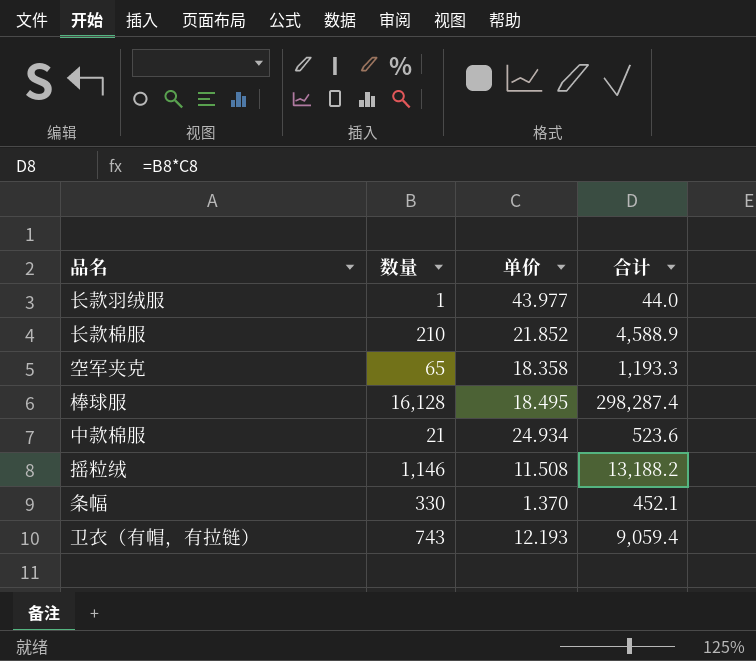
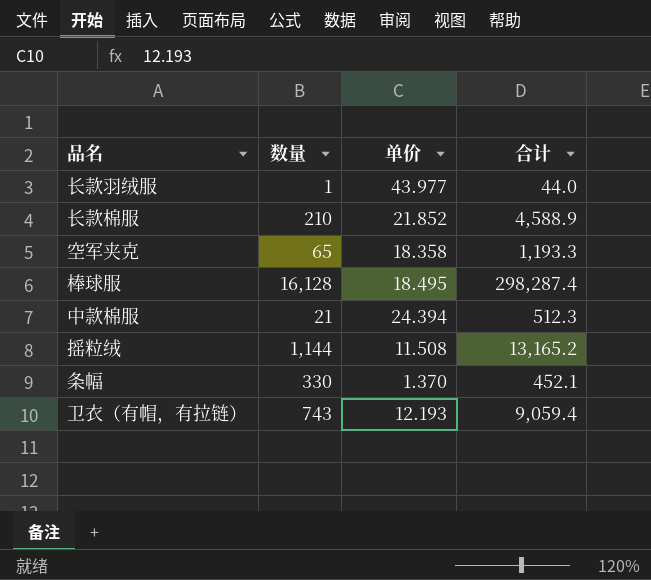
中款棉服 | 单价: 24.934 -> 24.394
中款棉服 | 合计: 523.6 -> 512.3
摇粒绒 | 数量: 1,146 -> 1,144
摇粒绒 | 合计: 13,188.2 -> 13,165.2

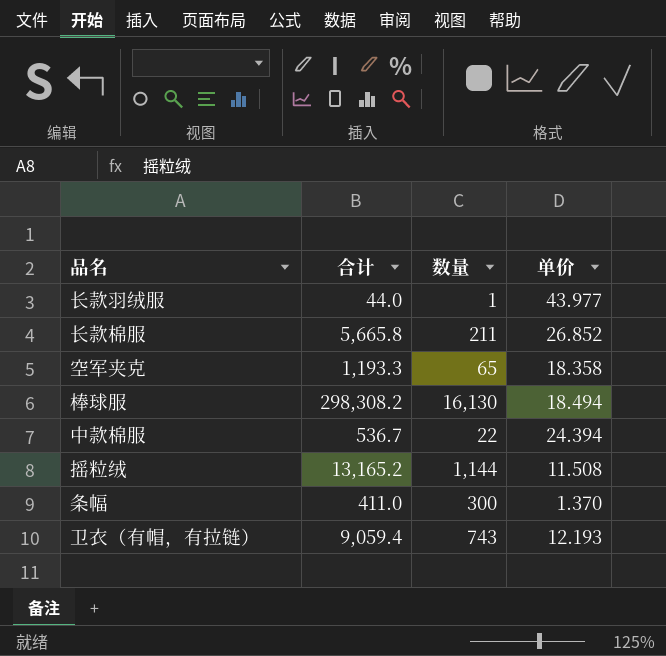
column 合计 | position: 4 -> 2
长款棉服 | 合计: 4,588.9 -> 5,665.8
长款棉服 | 数量: 210 -> 211
长款棉服 | 单价: 21.852 -> 26.852
棒球服 | 合计: 298,287.4 -> 298,308.2
棒球服 | 数量: 16,128 -> 16,130
棒球服 | 单价: 18.495 -> 18.494
中款棉服 | 合计: 512.3 -> 536.7
中款棉服 | 数量: 21 -> 22
条幅 | 合计: 452.1 -> 411.0
条幅 | 数量: 330 -> 300

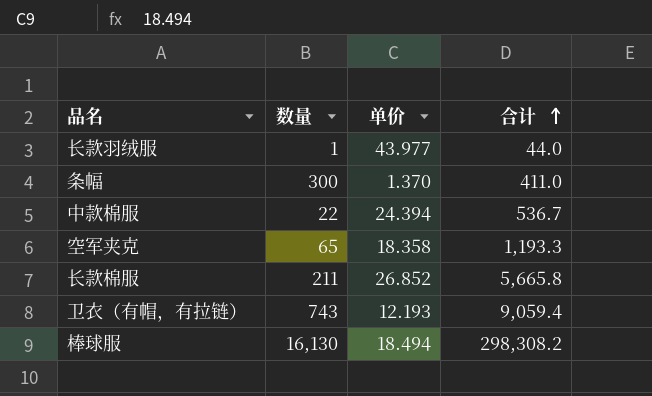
row order: none -> 合计 ascending
column 合计 | position: 2 -> 4
row 摇粒绒: 13,165.2 | 1,144 | 11.508 -> none

